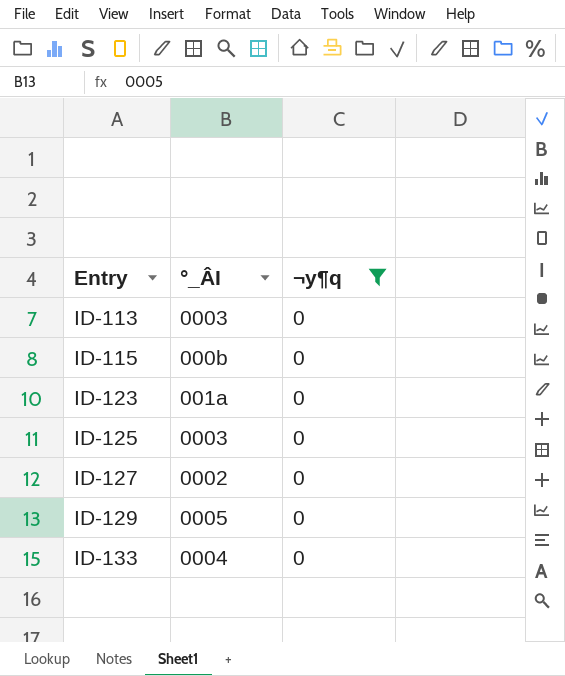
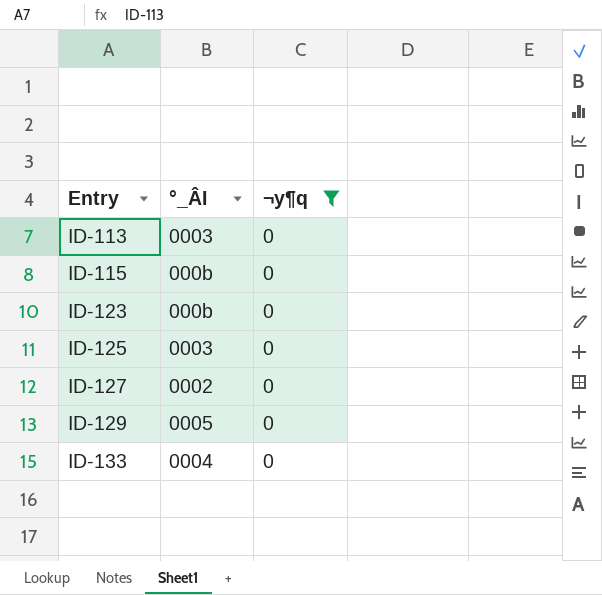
ID-123 | °_ÂI: 001a -> 000b

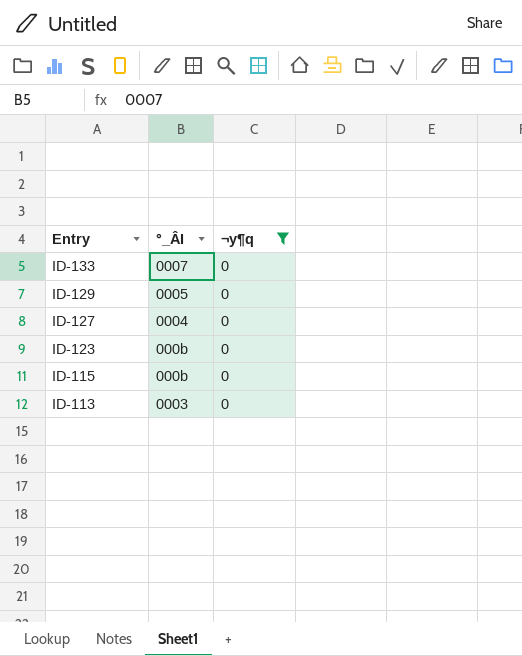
row order: Entry ascending -> Entry descending
row ID-125: 0003 | 0 -> none
ID-133 | °_ÂI: 0004 -> 0007
ID-127 | °_ÂI: 0002 -> 0004

